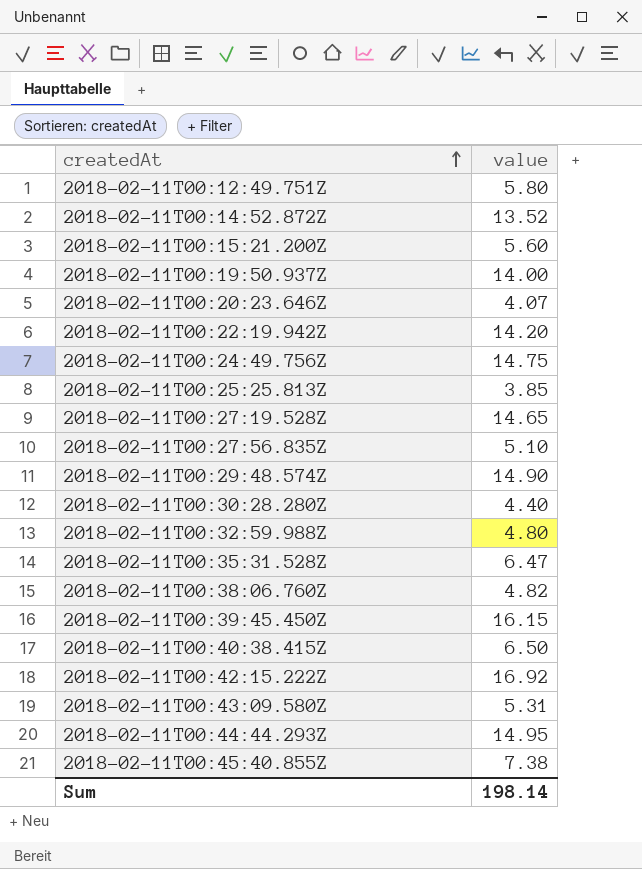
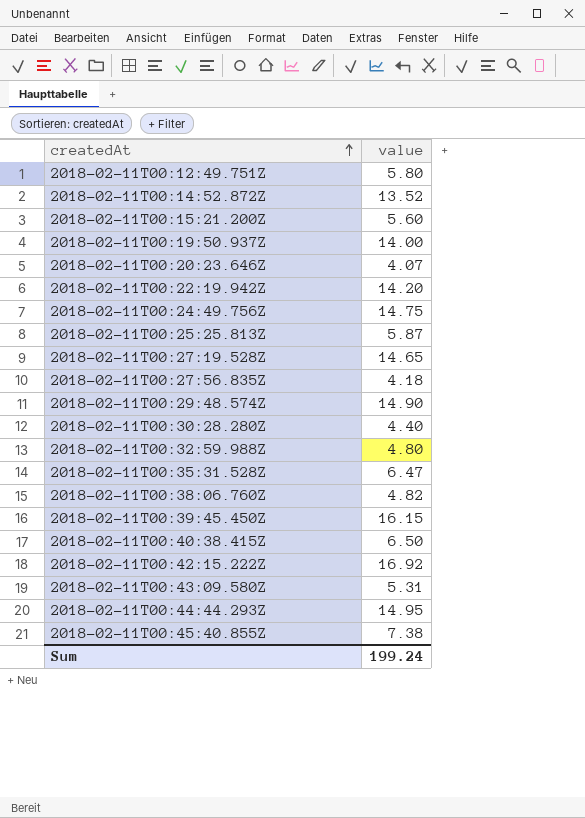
2018-02-11T00:25:25.813Z | value: 3.85 -> 5.87
2018-02-11T00:27:56.835Z | value: 5.10 -> 4.18
Sum | value: 198.14 -> 199.24

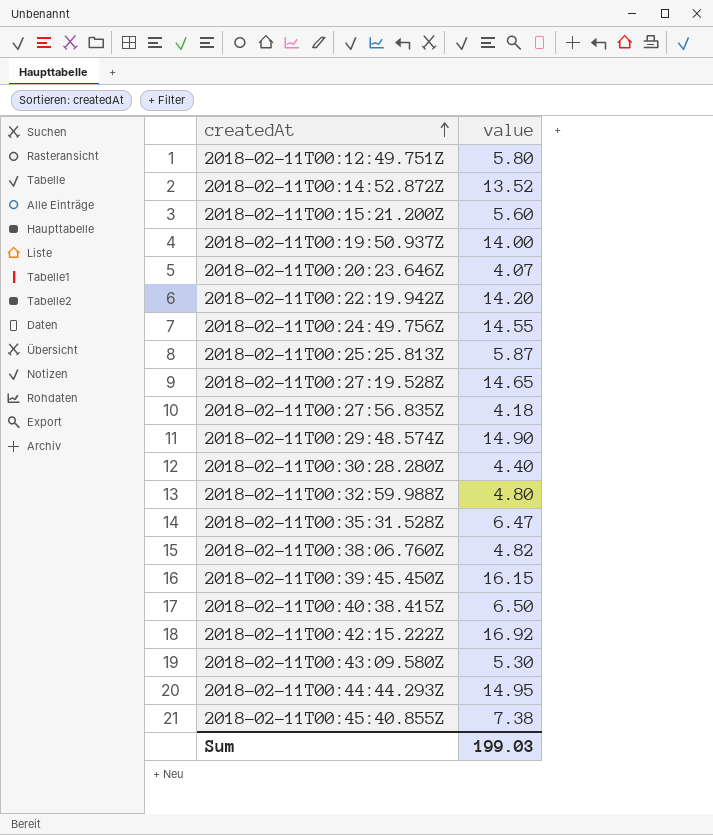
2018-02-11T00:24:49.756Z | value: 14.75 -> 14.55
2018-02-11T00:43:09.580Z | value: 5.31 -> 5.30
Sum | value: 199.24 -> 199.03

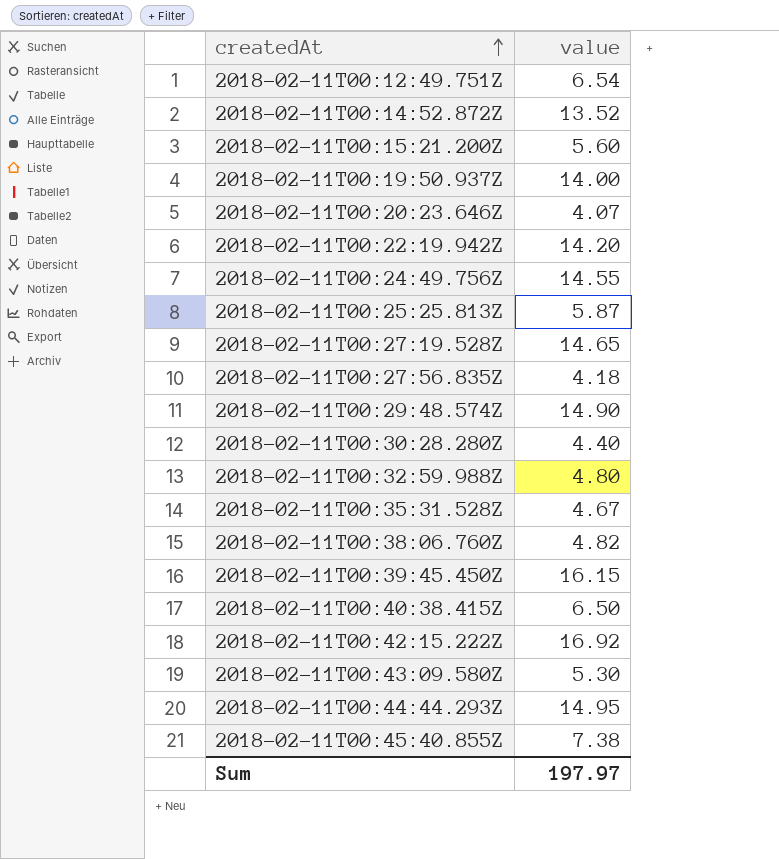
2018-02-11T00:12:49.751Z | value: 5.80 -> 6.54
2018-02-11T00:35:31.528Z | value: 6.47 -> 4.67
Sum | value: 199.03 -> 197.97

